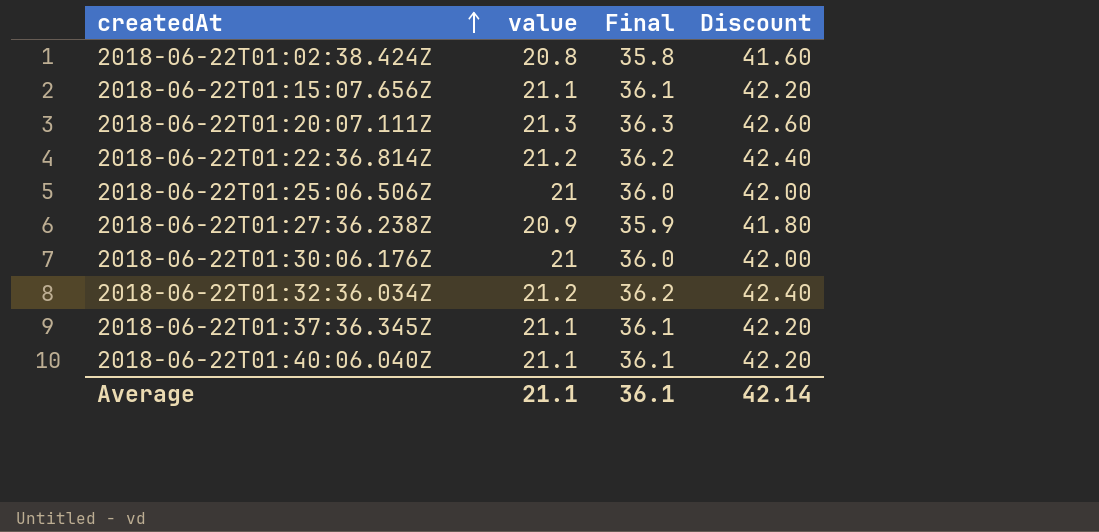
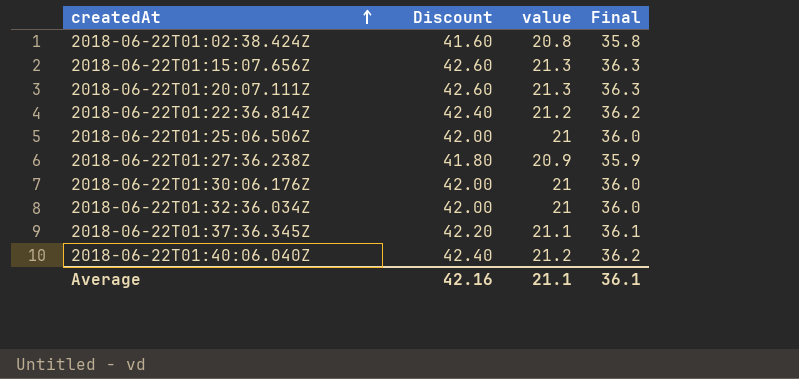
column Discount | position: 4 -> 2
2018-06-22T01:15:07.656Z | Discount: 42.20 -> 42.60
2018-06-22T01:15:07.656Z | value: 21.1 -> 21.3
2018-06-22T01:15:07.656Z | Final: 36.1 -> 36.3
2018-06-22T01:32:36.034Z | Discount: 42.40 -> 42.00
2018-06-22T01:32:36.034Z | value: 21.2 -> 21
2018-06-22T01:32:36.034Z | Final: 36.2 -> 36.0
2018-06-22T01:40:06.040Z | Discount: 42.20 -> 42.40
2018-06-22T01:40:06.040Z | value: 21.1 -> 21.2
2018-06-22T01:40:06.040Z | Final: 36.1 -> 36.2
Average | Discount: 42.14 -> 42.16

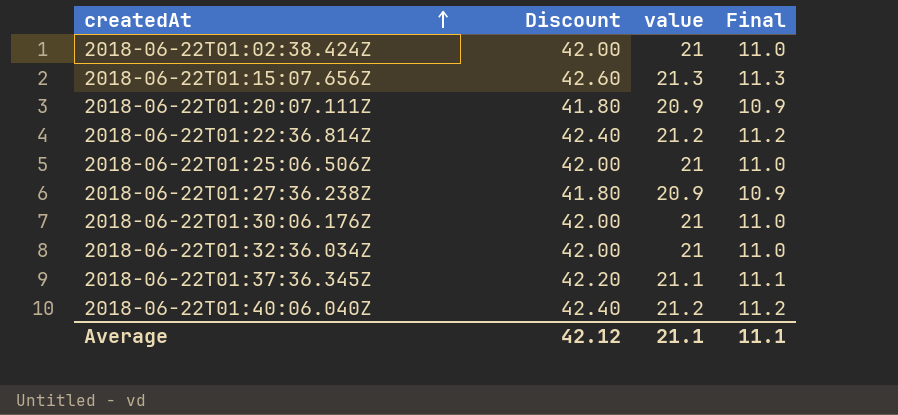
column Final | formula: [value] + 15 -> [value] - 10
2018-06-22T01:02:38.424Z | Discount: 41.60 -> 42.00
2018-06-22T01:02:38.424Z | value: 20.8 -> 21
2018-06-22T01:20:07.111Z | Discount: 42.60 -> 41.80
2018-06-22T01:20:07.111Z | value: 21.3 -> 20.9
Average | Discount: 42.16 -> 42.12
Average | Final: 36.1 -> 11.1

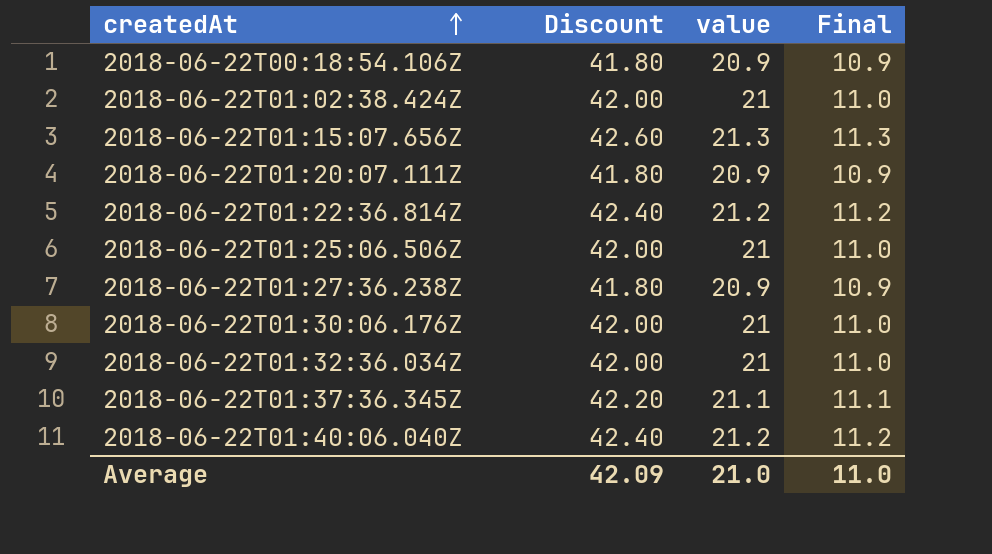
row 2018-06-22T00:18:54.106Z: none -> 41.80 | 20.9 | 10.9
Average | Discount: 42.12 -> 42.09
Average | value: 21.1 -> 21.0
Average | Final: 11.1 -> 11.0

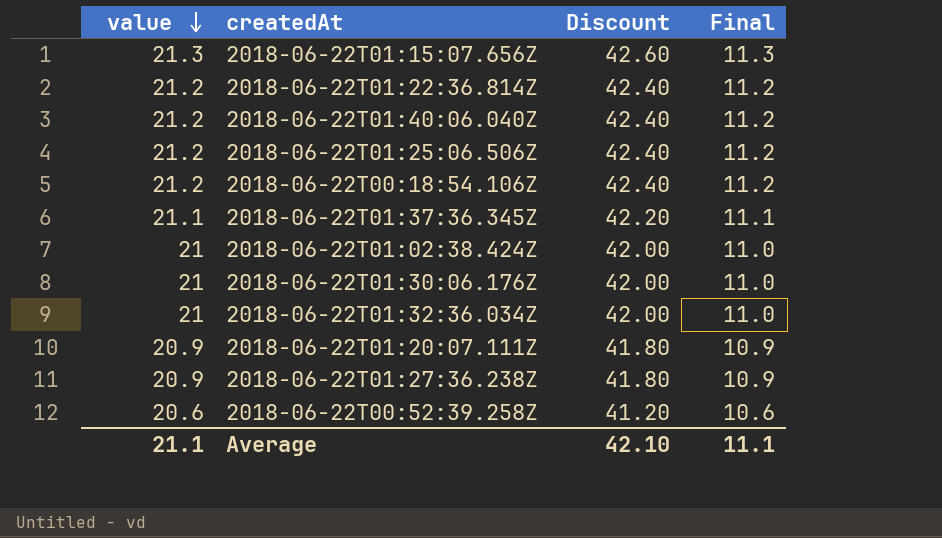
row order: createdAt ascending -> value descending
column value | position: 3 -> 1
2018-06-22T01:25:06.506Z | value: 21 -> 21.2
2018-06-22T01:25:06.506Z | Discount: 42.00 -> 42.40
2018-06-22T01:25:06.506Z | Final: 11.0 -> 11.2
2018-06-22T00:18:54.106Z | value: 20.9 -> 21.2
2018-06-22T00:18:54.106Z | Discount: 41.80 -> 42.40
2018-06-22T00:18:54.106Z | Final: 10.9 -> 11.2
row 2018-06-22T00:52:39.258Z: none -> 20.6 | 41.20 | 10.6
Average | value: 21.0 -> 21.1
Average | Discount: 42.09 -> 42.10
Average | Final: 11.0 -> 11.1

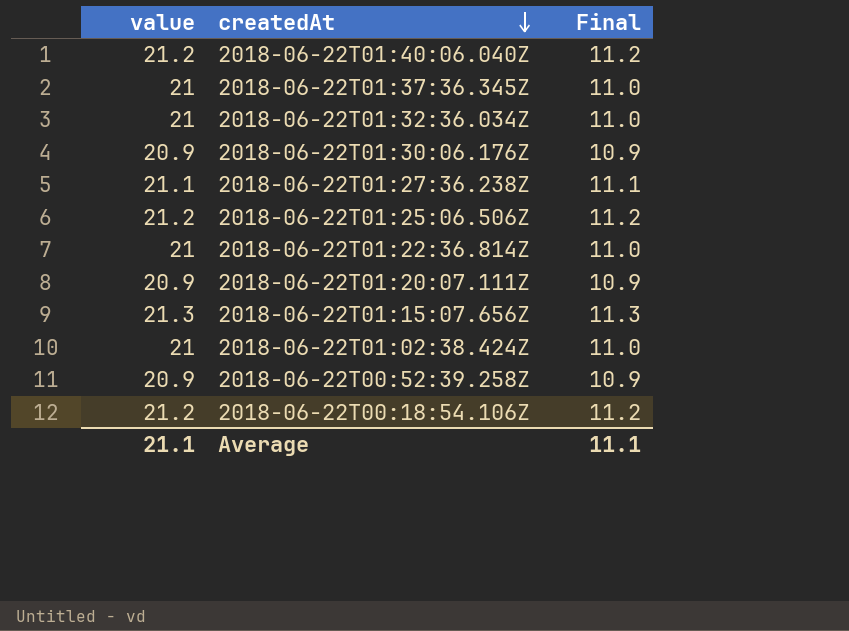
row order: value descending -> createdAt descending
column Discount | formula: [value] * 2 -> none
2018-06-22T01:37:36.345Z | value: 21.1 -> 21
2018-06-22T01:37:36.345Z | Final: 11.1 -> 11.0
2018-06-22T01:30:06.176Z | value: 21 -> 20.9
2018-06-22T01:30:06.176Z | Final: 11.0 -> 10.9
2018-06-22T01:27:36.238Z | value: 20.9 -> 21.1
2018-06-22T01:27:36.238Z | Final: 10.9 -> 11.1
2018-06-22T01:22:36.814Z | value: 21.2 -> 21
2018-06-22T01:22:36.814Z | Final: 11.2 -> 11.0
2018-06-22T00:52:39.258Z | value: 20.6 -> 20.9
2018-06-22T00:52:39.258Z | Final: 10.6 -> 10.9

